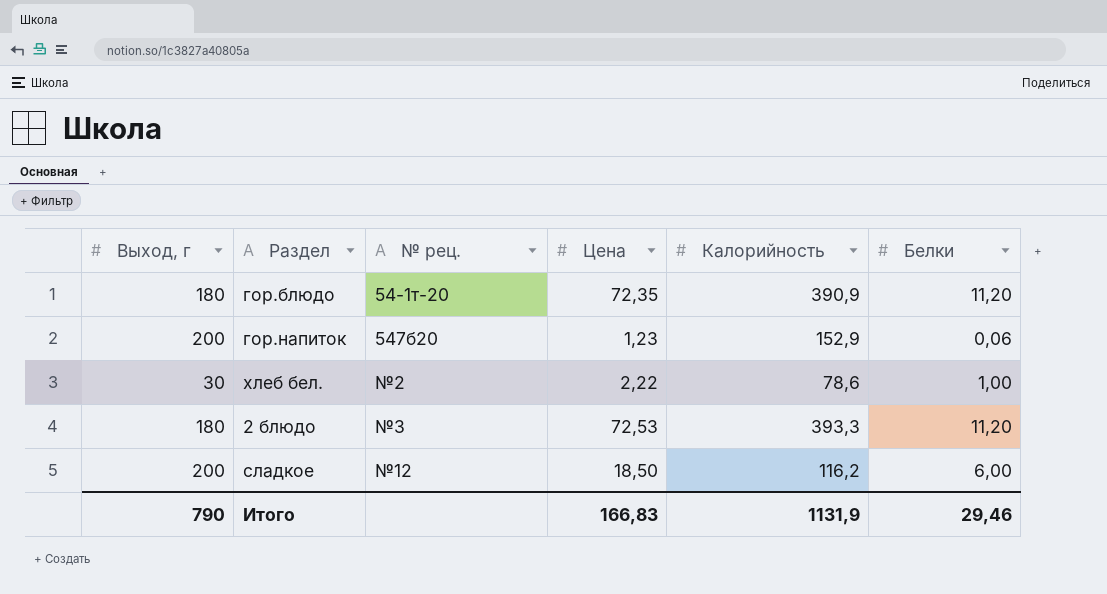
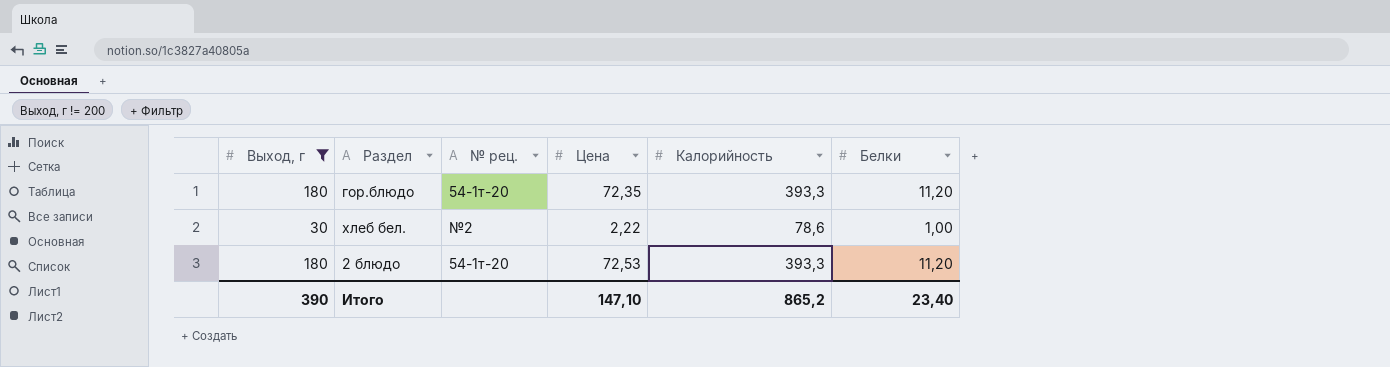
filter: none -> Выход, г != 200
гор.блюдо | Калорийность: 390,9 -> 393,3
2 блюдо | № рец.: №3 -> 54-1т-20
Итого | Выход, г: 790 -> 390
Итого | Цена: 166,83 -> 147,10
Итого | Калорийность: 1131,9 -> 865,2
Итого | Белки: 29,46 -> 23,40

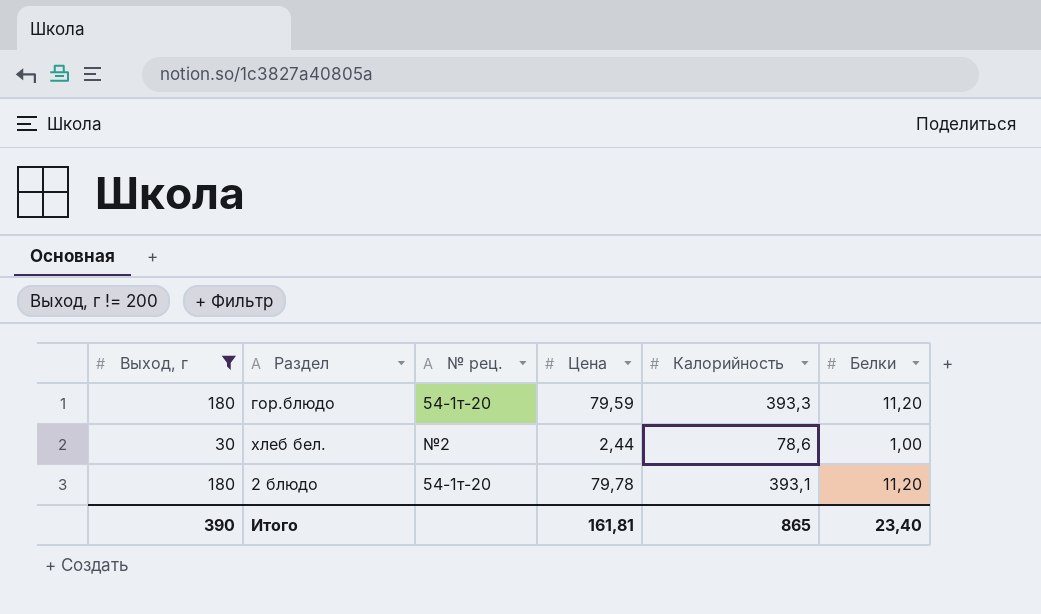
гор.блюдо | Цена: 72,35 -> 79,59
хлеб бел. | Цена: 2,22 -> 2,44
2 блюдо | Цена: 72,53 -> 79,78
2 блюдо | Калорийность: 393,3 -> 393,1
Итого | Цена: 147,10 -> 161,81
Итого | Калорийность: 865,2 -> 865

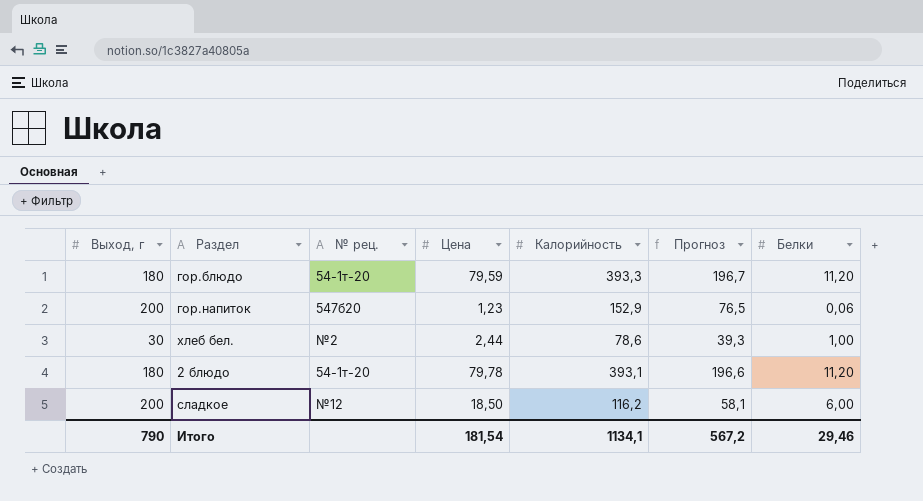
filter: Выход, г != 200 -> none
column Прогноз | formula: none -> [Калорийность] * 0,5
Итого | Выход, г: 390 -> 790
Итого | Цена: 161,81 -> 181,54
Итого | Калорийность: 865 -> 1134,1
Итого | Белки: 23,40 -> 29,46

